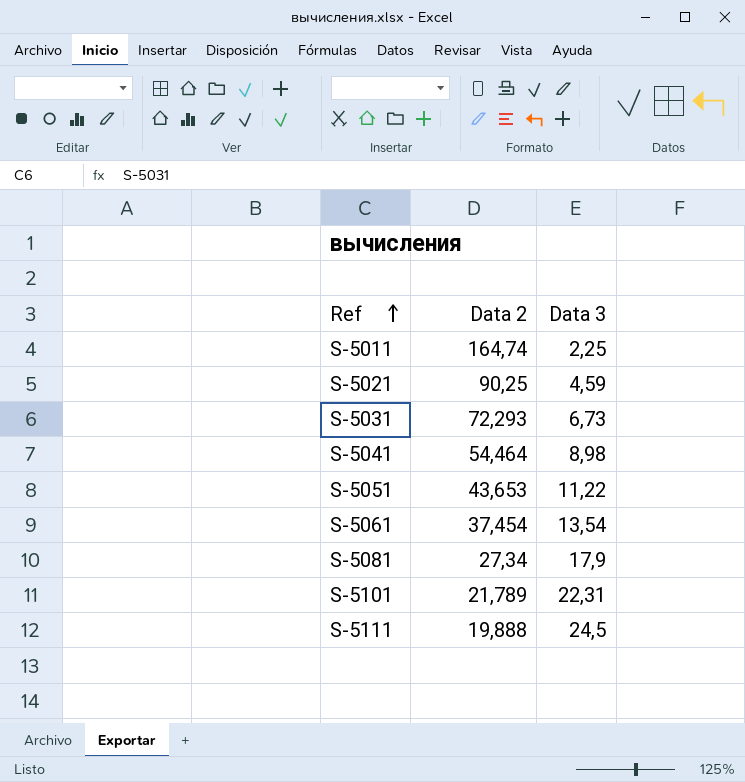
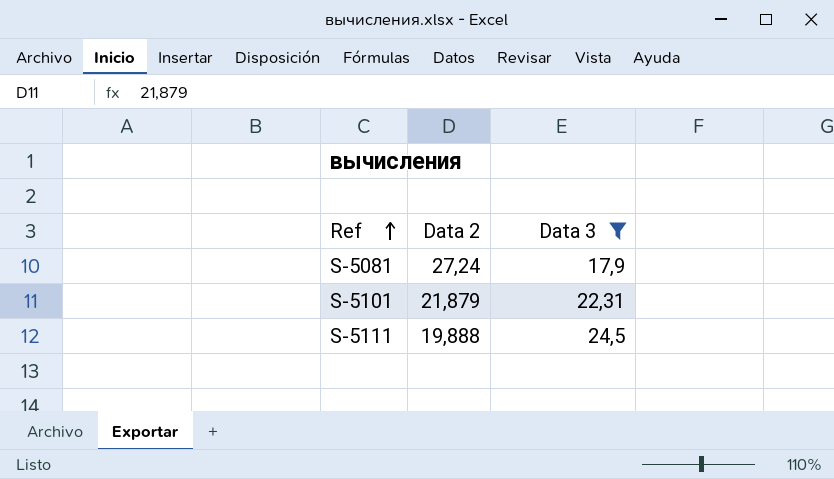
filter: none -> Data 3 >= 17,9
S-5081 | Data 2: 27,34 -> 27,24
S-5101 | Data 2: 21,789 -> 21,879

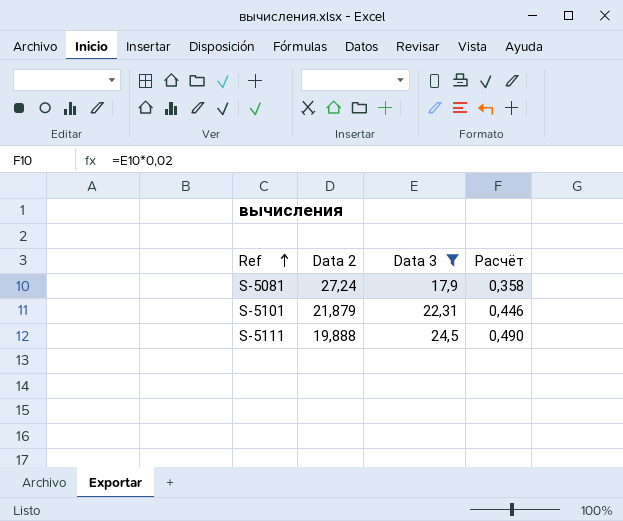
column Расчёт | formula: none -> [Data 3] * 0,02

